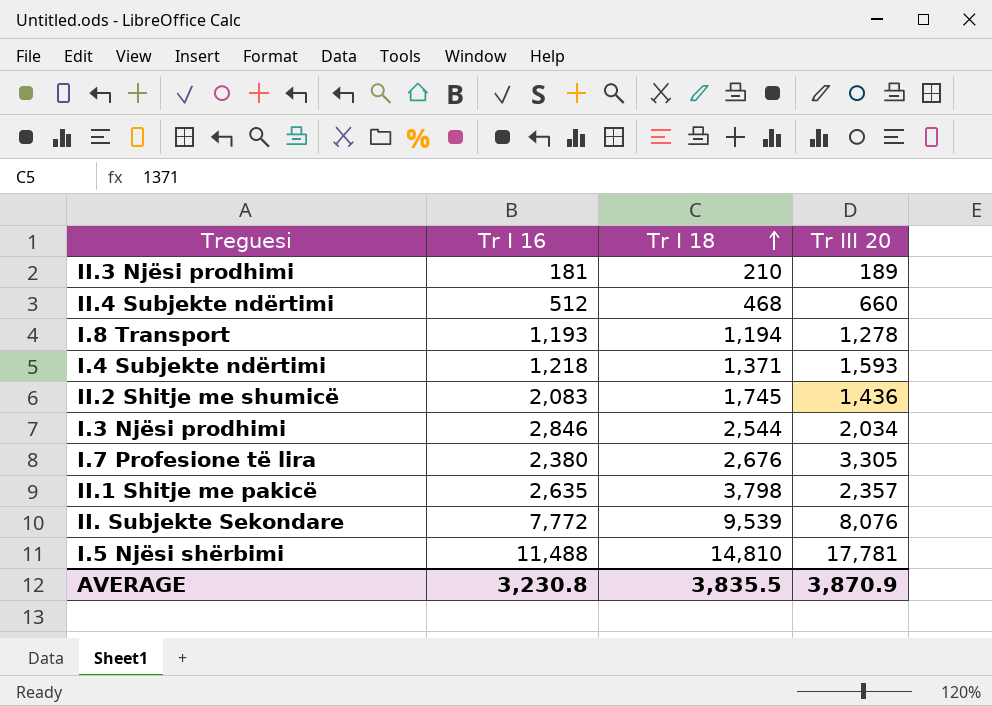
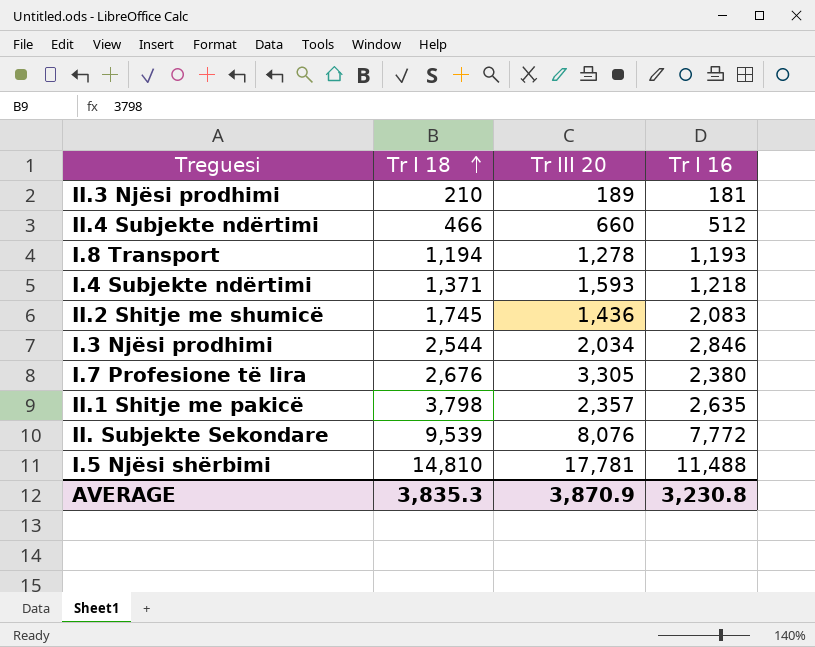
column Tr I 16 | position: 2 -> 4
II.4 Subjekte ndërtimi | Tr I 18: 468 -> 466
AVERAGE | Tr I 18: 3,835.5 -> 3,835.3

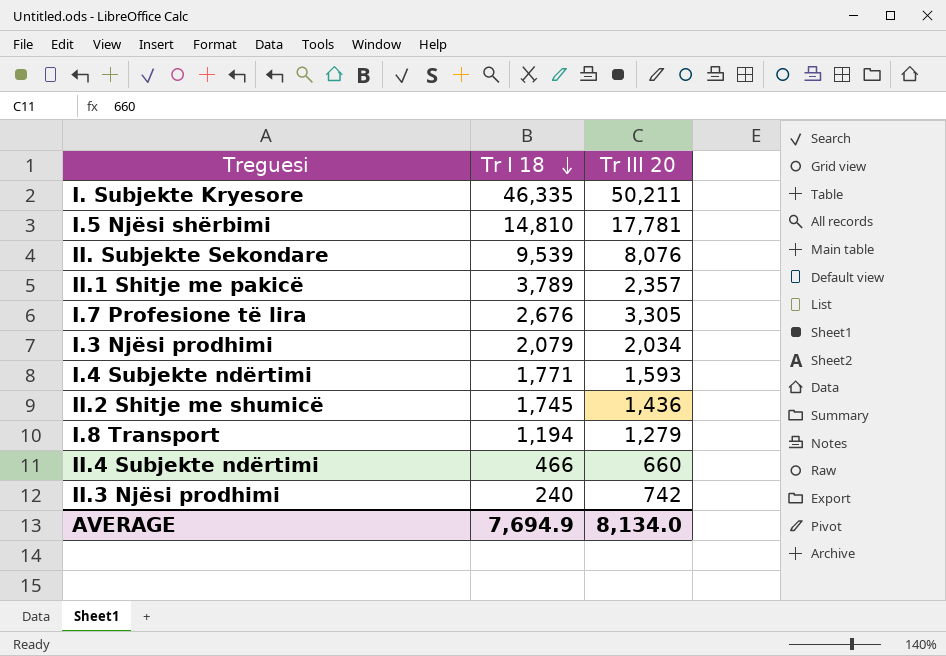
row order: Tr I 18 ascending -> Tr I 18 descending
column Tr I 16 | position: 4 -> none
row I. Subjekte Kryesore: none -> 46,335 | 50,211
II.1 Shitje me pakicë | Tr I 18: 3,798 -> 3,789
I.3 Njësi prodhimi | Tr I 18: 2,544 -> 2,079
I.4 Subjekte ndërtimi | Tr I 18: 1,371 -> 1,771
I.8 Transport | Tr III 20: 1,278 -> 1,279
II.3 Njësi prodhimi | Tr I 18: 210 -> 240
II.3 Njësi prodhimi | Tr III 20: 189 -> 742
AVERAGE | Tr I 18: 3,835.3 -> 7,694.9
AVERAGE | Tr III 20: 3,870.9 -> 8,134.0

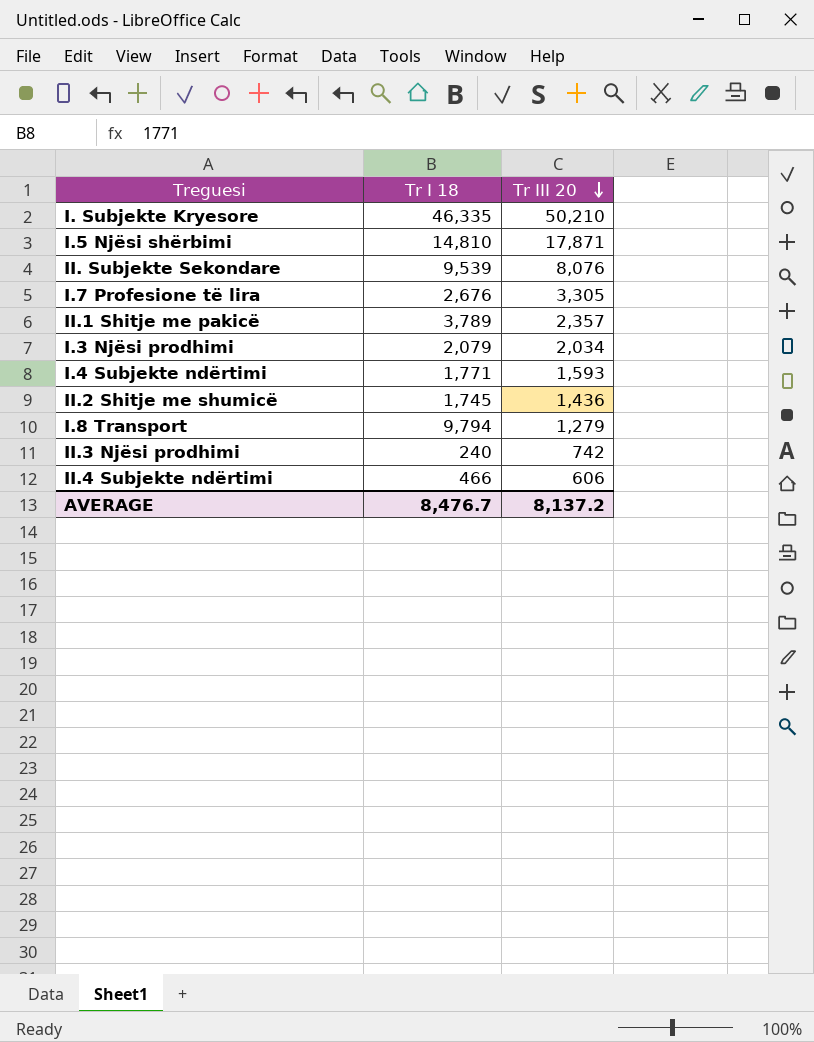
row order: Tr I 18 descending -> Tr III 20 descending
I. Subjekte Kryesore | Tr III 20: 50,211 -> 50,210
I.5 Njësi shërbimi | Tr III 20: 17,781 -> 17,871
I.8 Transport | Tr I 18: 1,194 -> 9,794
II.4 Subjekte ndërtimi | Tr III 20: 660 -> 606
AVERAGE | Tr I 18: 7,694.9 -> 8,476.7
AVERAGE | Tr III 20: 8,134.0 -> 8,137.2

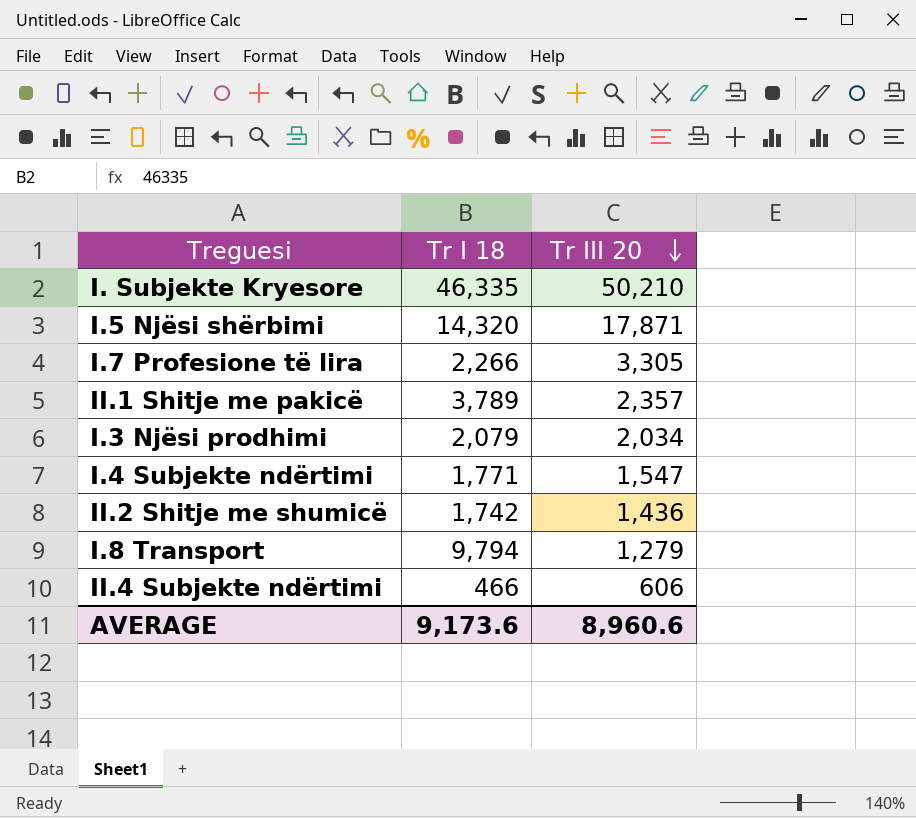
row II. Subjekte Sekondare: 9,539 | 8,076 -> none
row II.3 Njësi prodhimi: 240 | 742 -> none
I.5 Njësi shërbimi | Tr I 18: 14,810 -> 14,320
I.7 Profesione të lira | Tr I 18: 2,676 -> 2,266
I.4 Subjekte ndërtimi | Tr III 20: 1,593 -> 1,547
II.2 Shitje me shumicë | Tr I 18: 1,745 -> 1,742
AVERAGE | Tr I 18: 8,476.7 -> 9,173.6
AVERAGE | Tr III 20: 8,137.2 -> 8,960.6

